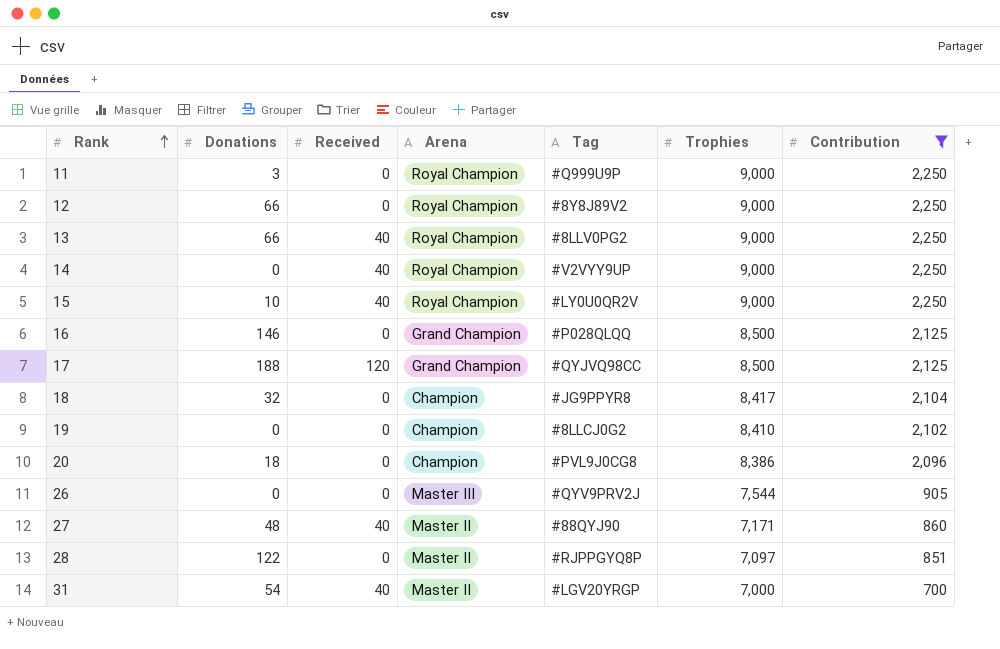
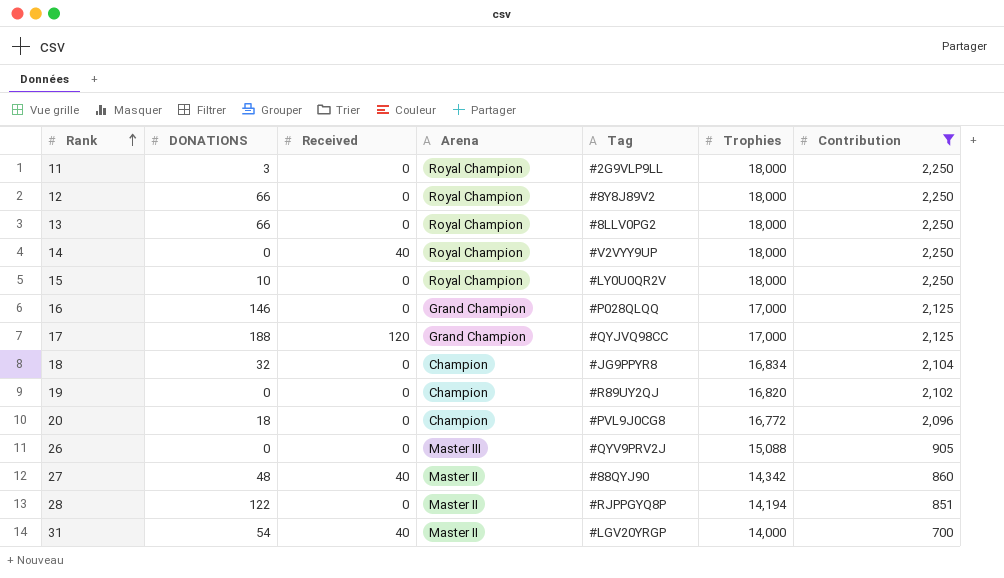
column name: Donations -> DONATIONS
11 | Tag: #Q999U9P -> #2G9VLP9LL
11 | Trophies: 9,000 -> 18,000
12 | Trophies: 9,000 -> 18,000
13 | Received: 40 -> 0
13 | Trophies: 9,000 -> 18,000
14 | Trophies: 9,000 -> 18,000
15 | Received: 40 -> 0
15 | Trophies: 9,000 -> 18,000
16 | Trophies: 8,500 -> 17,000
17 | Trophies: 8,500 -> 17,000
18 | Trophies: 8,417 -> 16,834
19 | Tag: #8LLCJ0G2 -> #R89UY2QJ
19 | Trophies: 8,410 -> 16,820
20 | Trophies: 8,386 -> 16,772
26 | Trophies: 7,544 -> 15,088
27 | Trophies: 7,171 -> 14,342
28 | Trophies: 7,097 -> 14,194
31 | Trophies: 7,000 -> 14,000

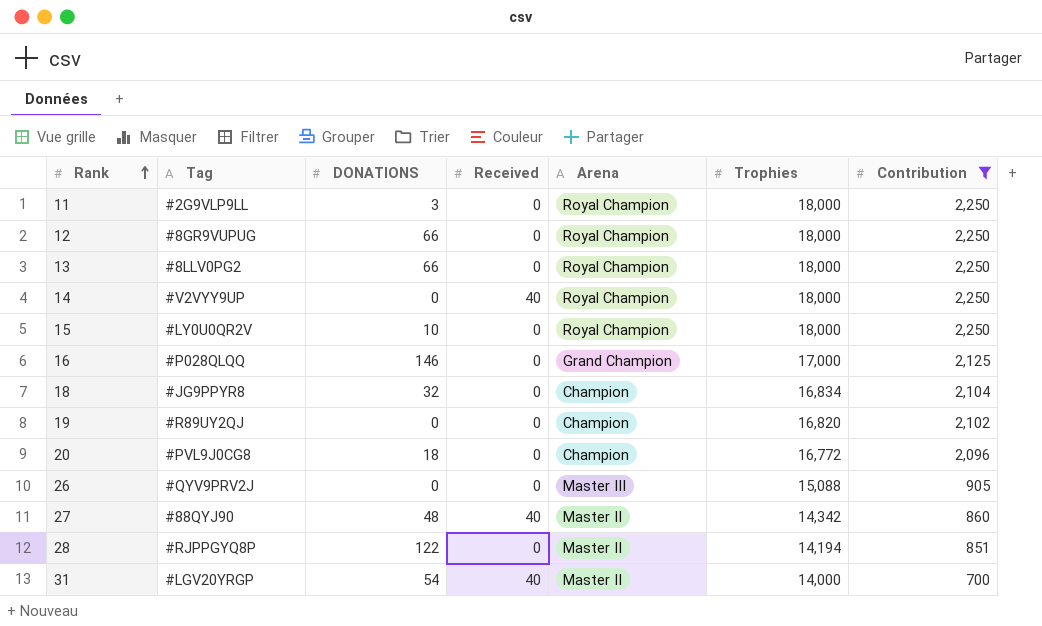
column Tag | position: 5 -> 2
row 17: 188 | 120 | Grand Champion | #QYJVQ98CC | 17,000 | 2,125 -> none
12 | Tag: #8Y8J89V2 -> #8GR9VUPUG

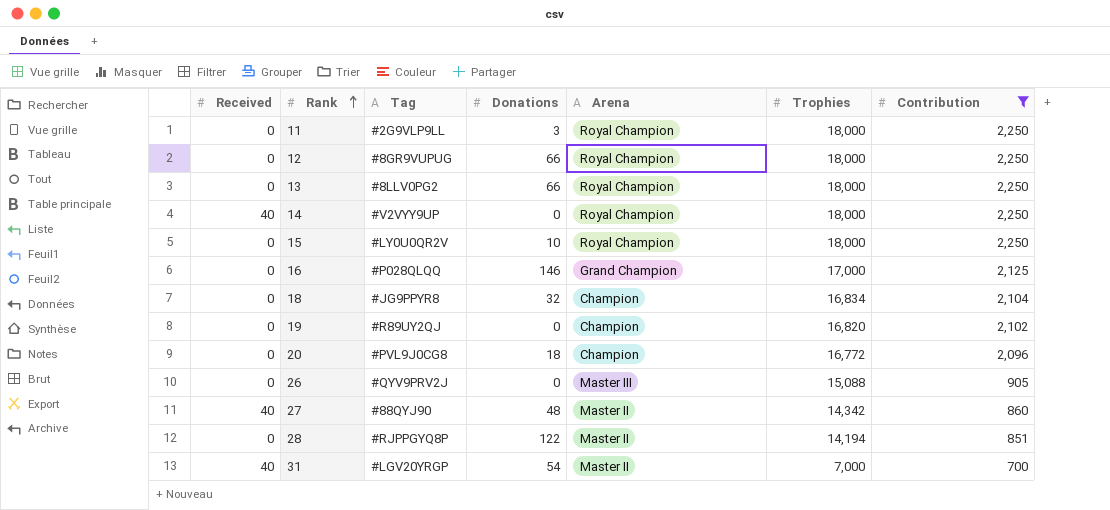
column Received | position: 4 -> 1
column name: DONATIONS -> Donations
31 | Trophies: 14,000 -> 7,000

